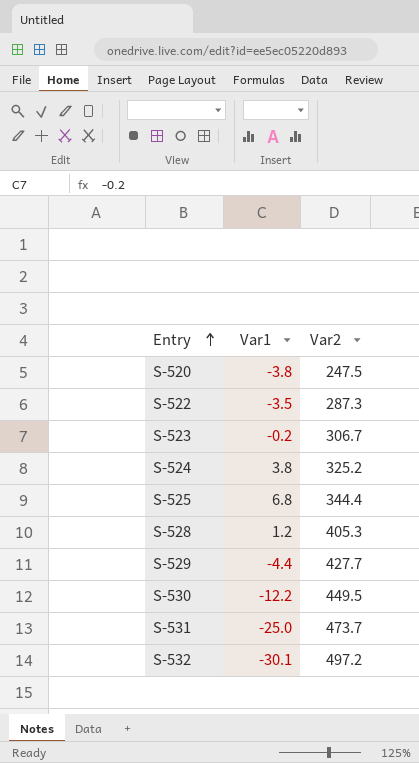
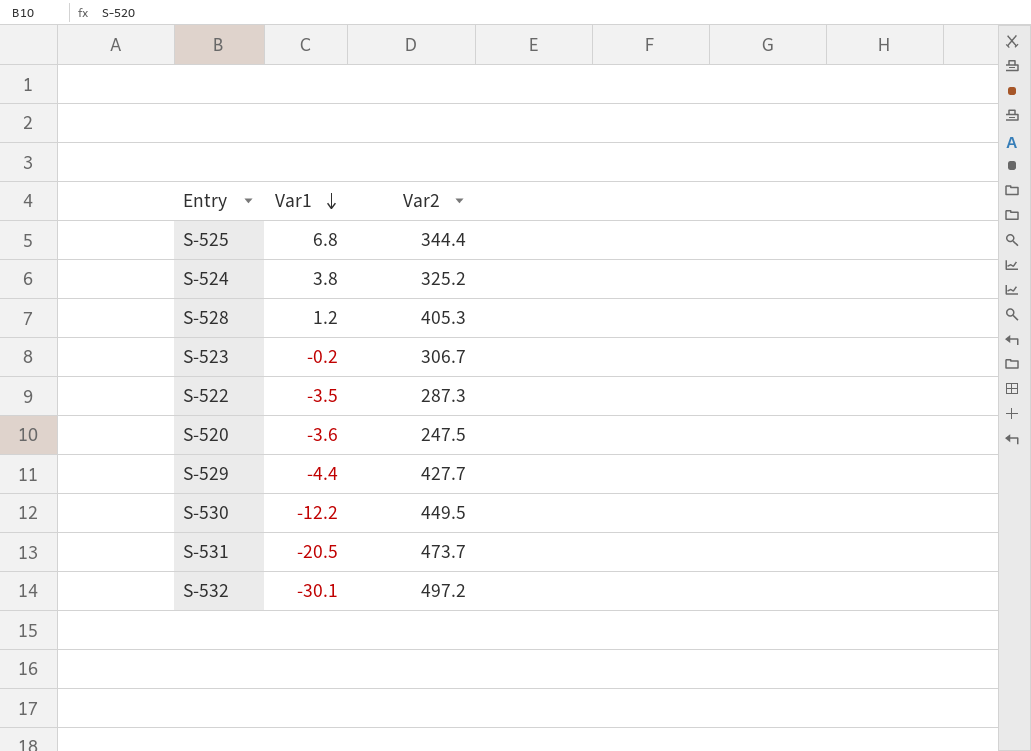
row order: Entry ascending -> Var1 descending
S-520 | Var1: -3.8 -> -3.6
S-531 | Var1: -25.0 -> -20.5

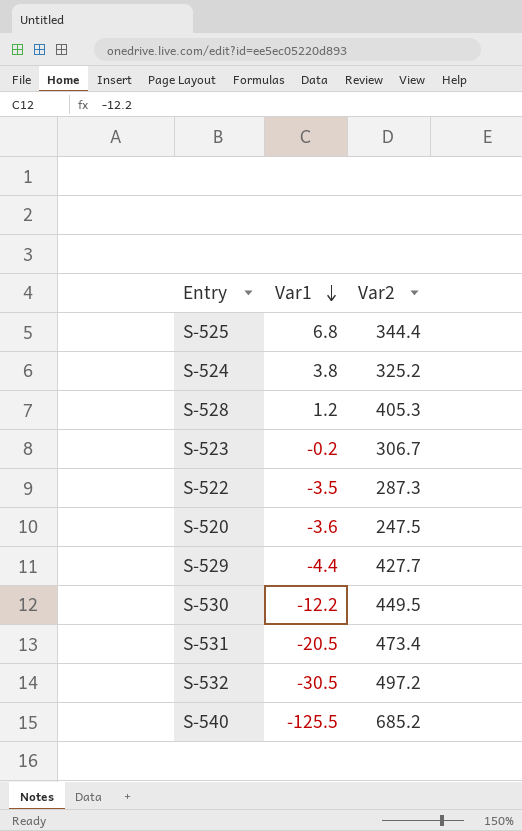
S-531 | Var2: 473.7 -> 473.4
S-532 | Var1: -30.1 -> -30.5
row S-540: none -> -125.5 | 685.2

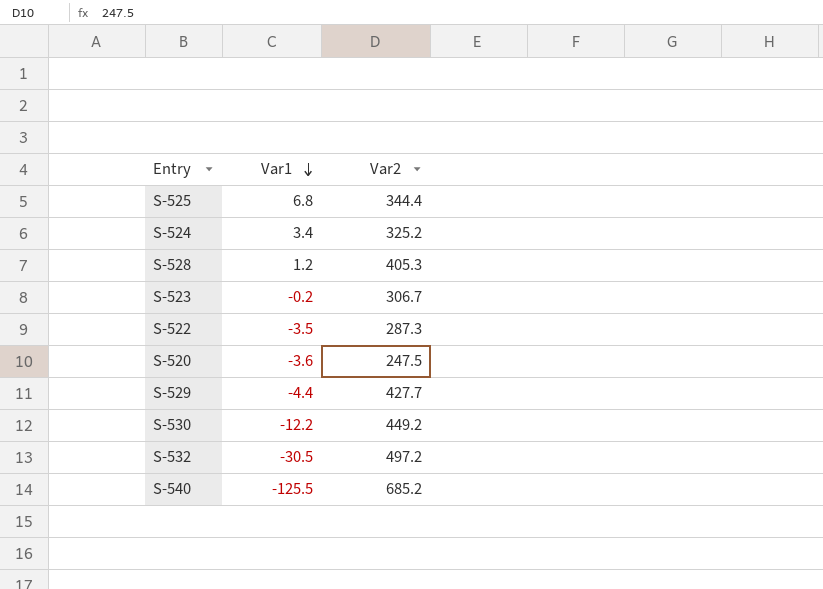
row S-531: -20.5 | 473.4 -> none
S-524 | Var1: 3.8 -> 3.4
S-530 | Var2: 449.5 -> 449.2

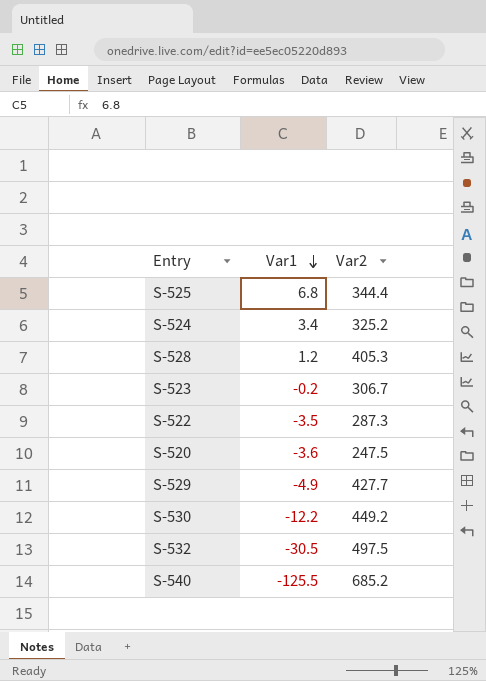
S-529 | Var1: -4.4 -> -4.9
S-532 | Var2: 497.2 -> 497.5

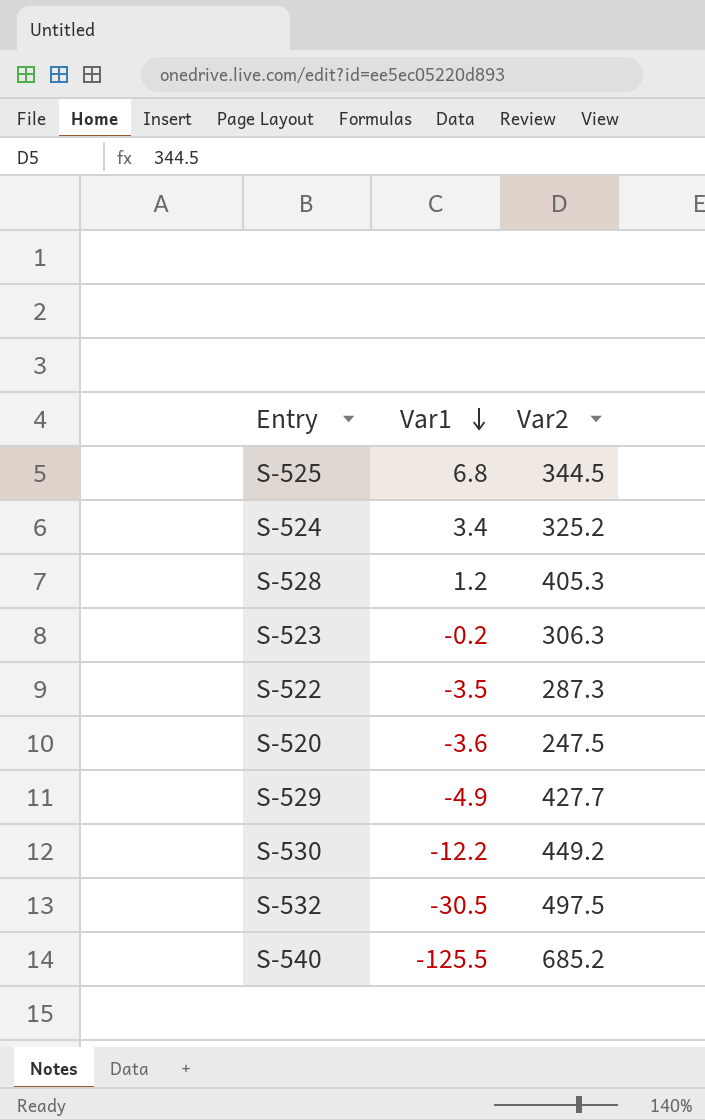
S-525 | Var2: 344.4 -> 344.5
S-523 | Var2: 306.7 -> 306.3

